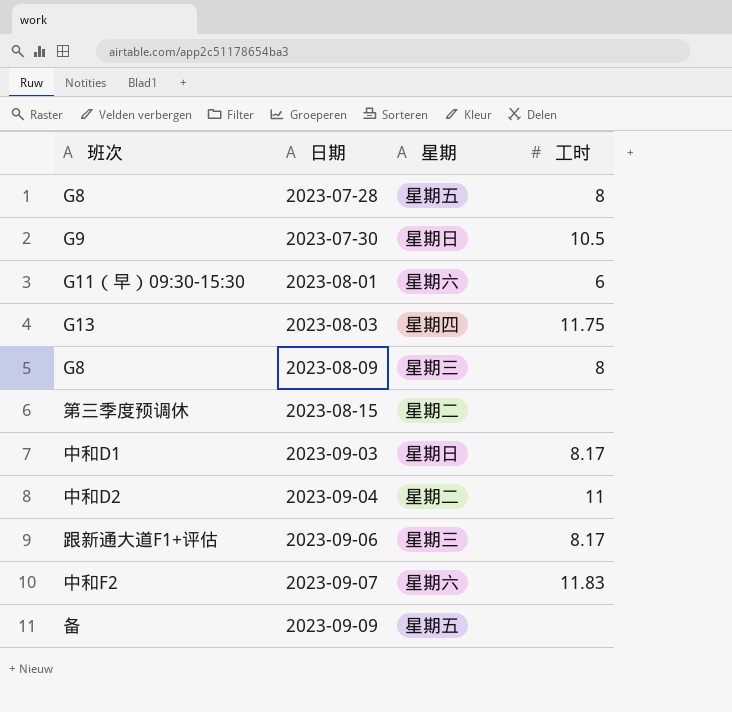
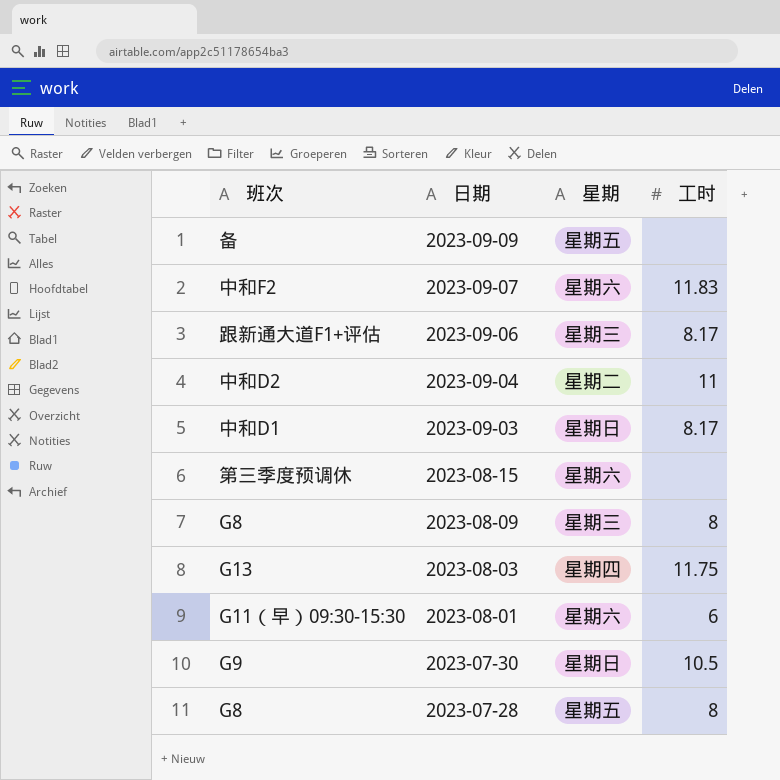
row order: 日期 ascending -> 日期 descending
2023-08-15 | 星期: 星期二 -> 星期六

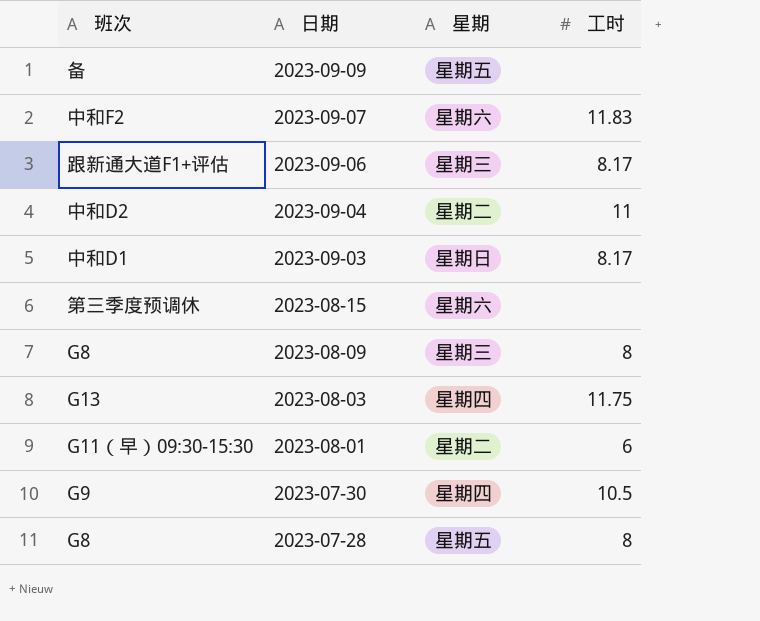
2023-08-01 | 星期: 星期六 -> 星期二
2023-07-30 | 星期: 星期日 -> 星期四

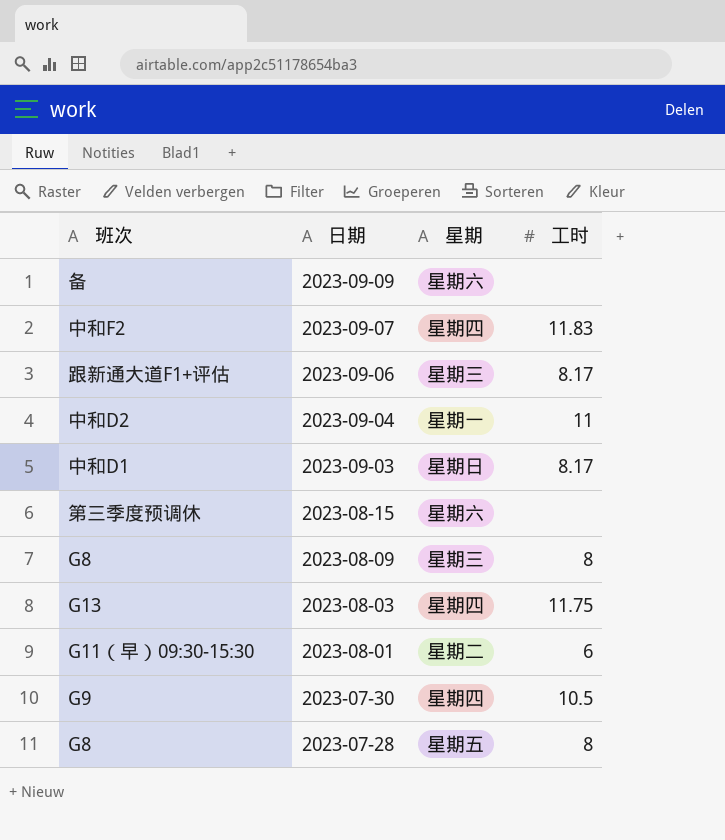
2023-09-09 | 星期: 星期五 -> 星期六
2023-09-07 | 星期: 星期六 -> 星期四
2023-09-04 | 星期: 星期二 -> 星期一

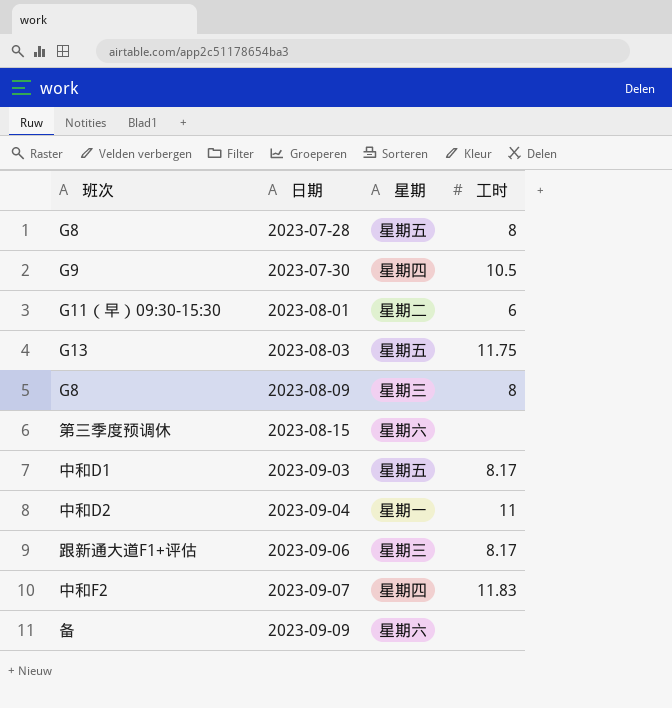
row order: 日期 descending -> 日期 ascending
2023-08-03 | 星期: 星期四 -> 星期五
2023-09-03 | 星期: 星期日 -> 星期五

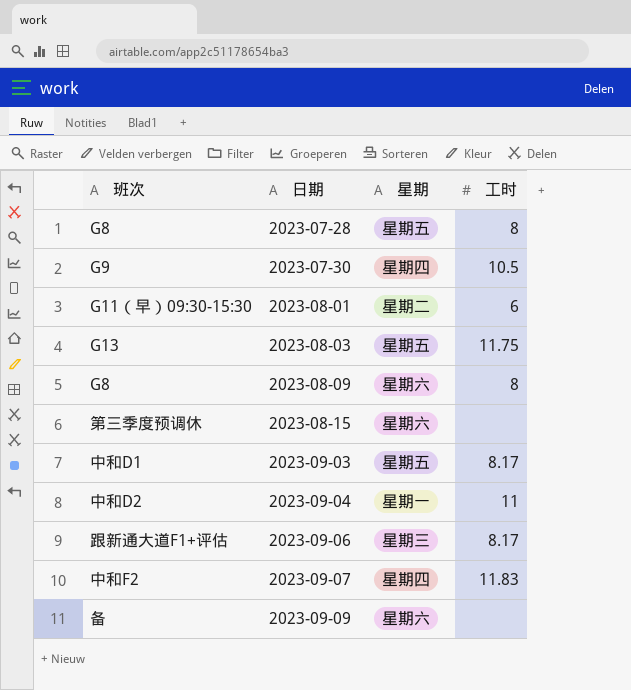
2023-08-09 | 星期: 星期三 -> 星期六

